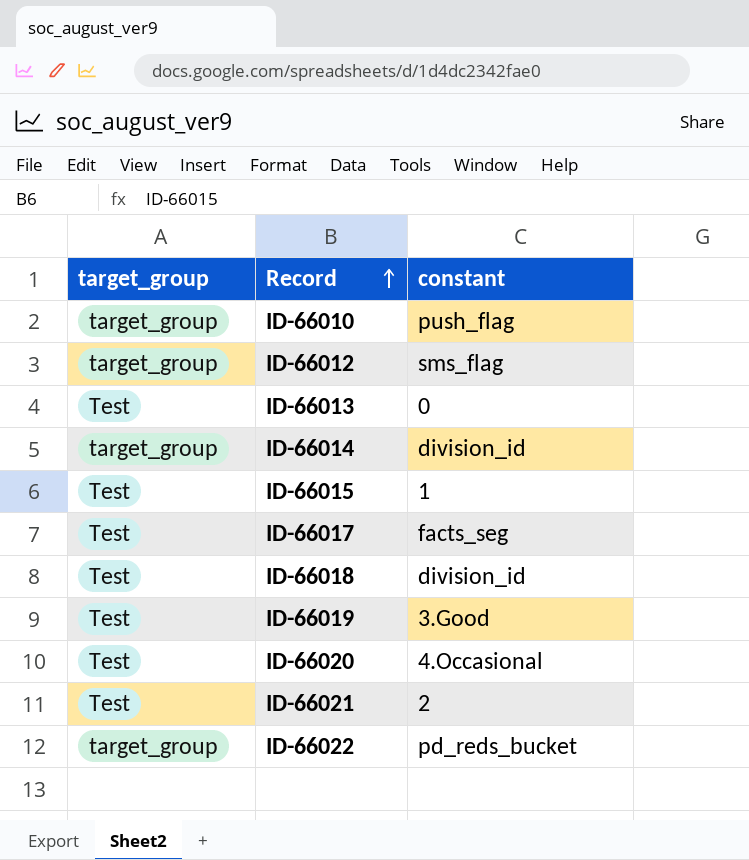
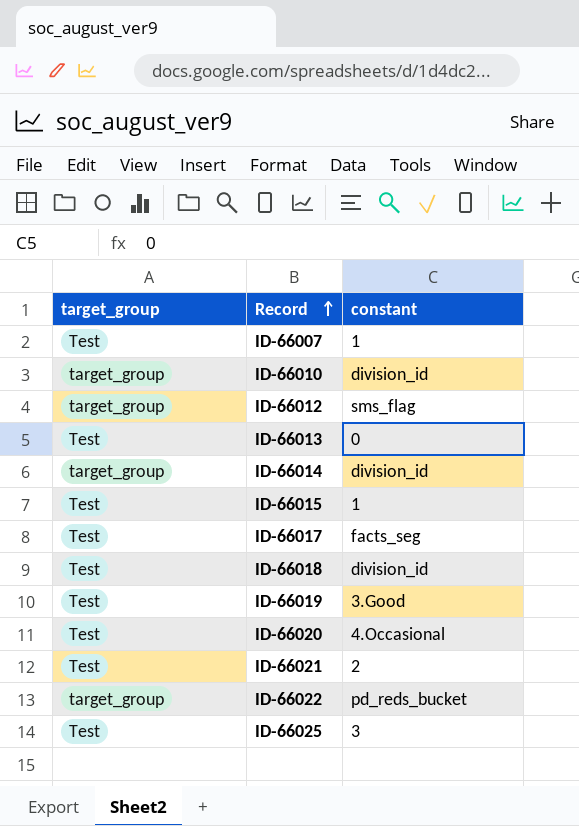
row ID-66007: none -> Test | 1
ID-66010 | constant: push_flag -> division_id
row ID-66025: none -> Test | 3

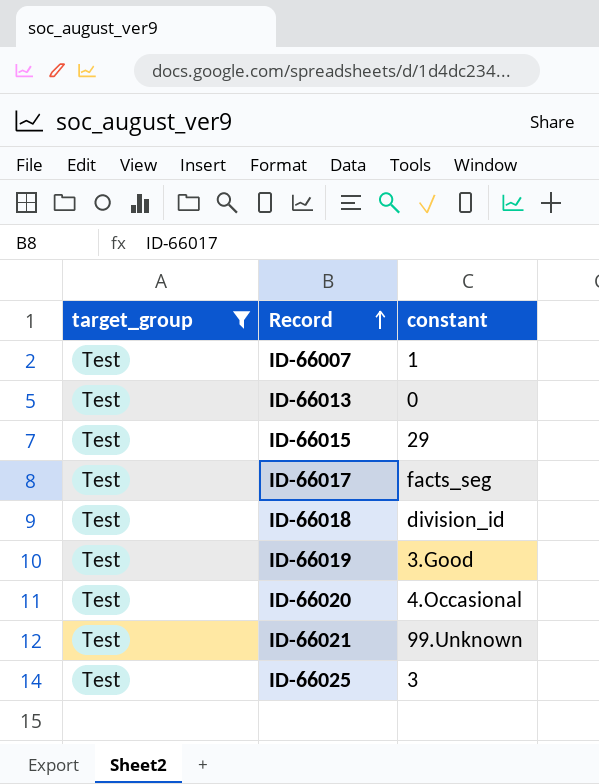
filter: none -> target_group = Test
ID-66015 | constant: 1 -> 29
ID-66021 | constant: 2 -> 99.Unknown

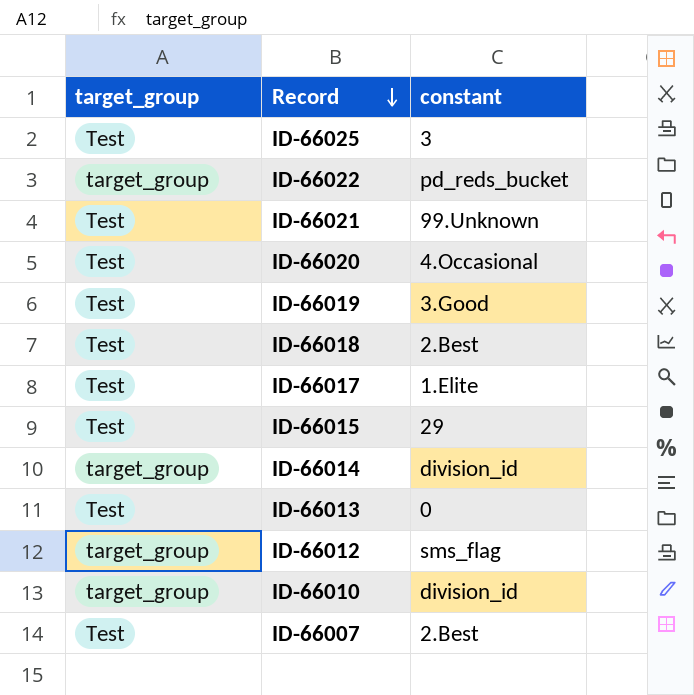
filter: target_group = Test -> none
row order: Record ascending -> Record descending
ID-66018 | constant: division_id -> 2.Best
ID-66017 | constant: facts_seg -> 1.Elite
ID-66007 | constant: 1 -> 2.Best

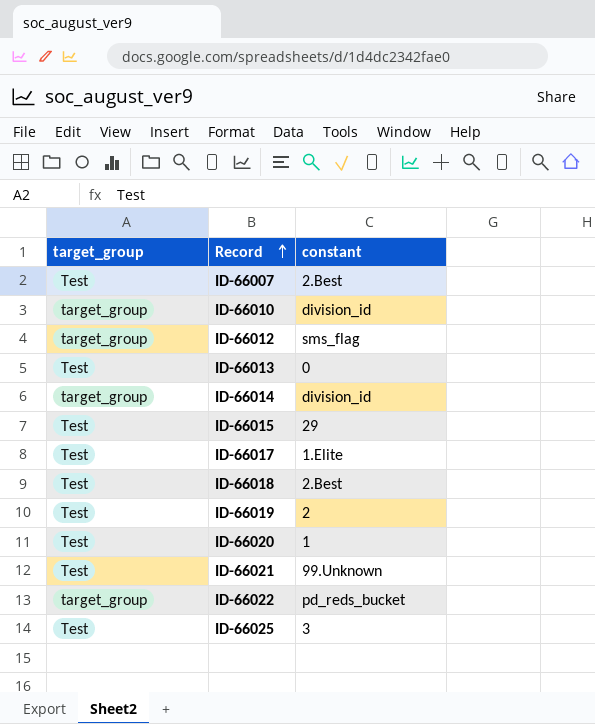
row order: Record descending -> Record ascending
ID-66019 | constant: 3.Good -> 2
ID-66020 | constant: 4.Occasional -> 1

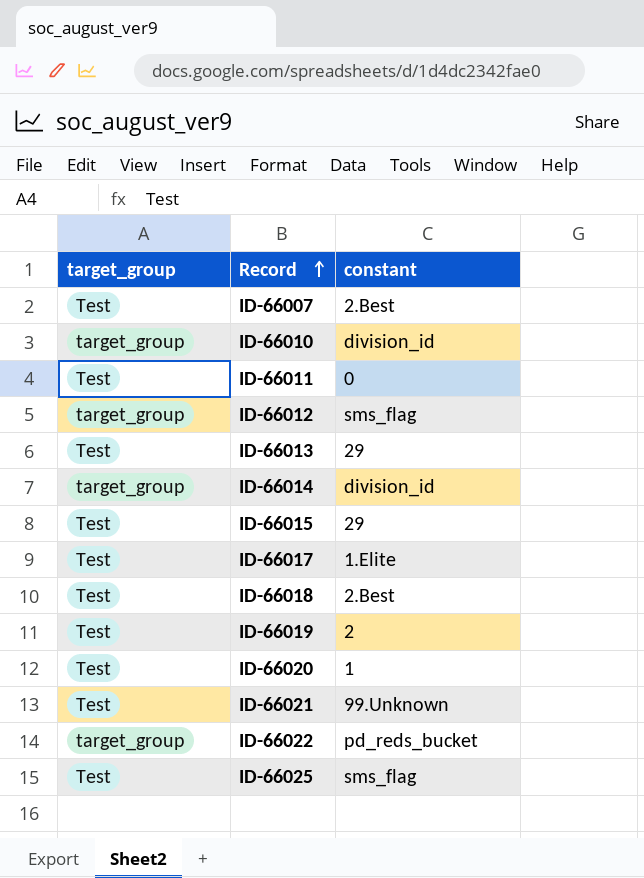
row ID-66011: none -> Test | 0
ID-66013 | constant: 0 -> 29
ID-66025 | constant: 3 -> sms_flag

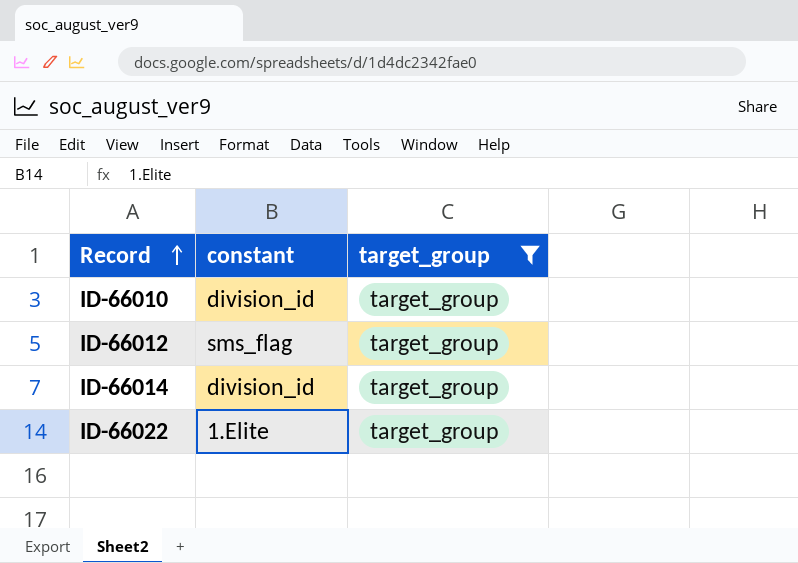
filter: none -> target_group = target_group
column target_group | position: 1 -> 3
ID-66022 | constant: pd_reds_bucket -> 1.Elite

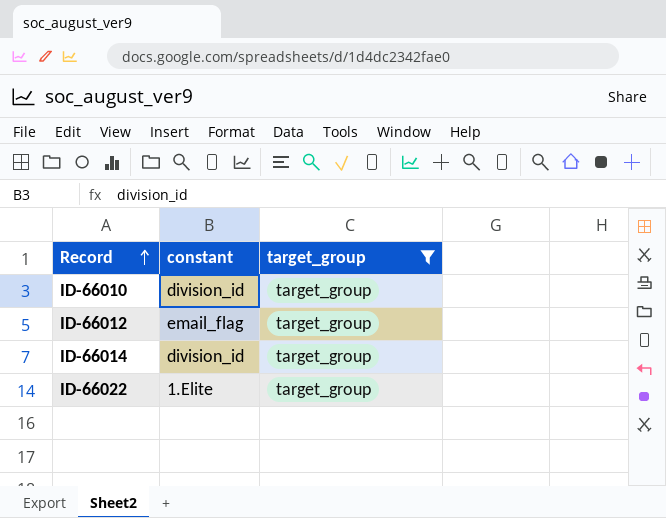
ID-66012 | constant: sms_flag -> email_flag

